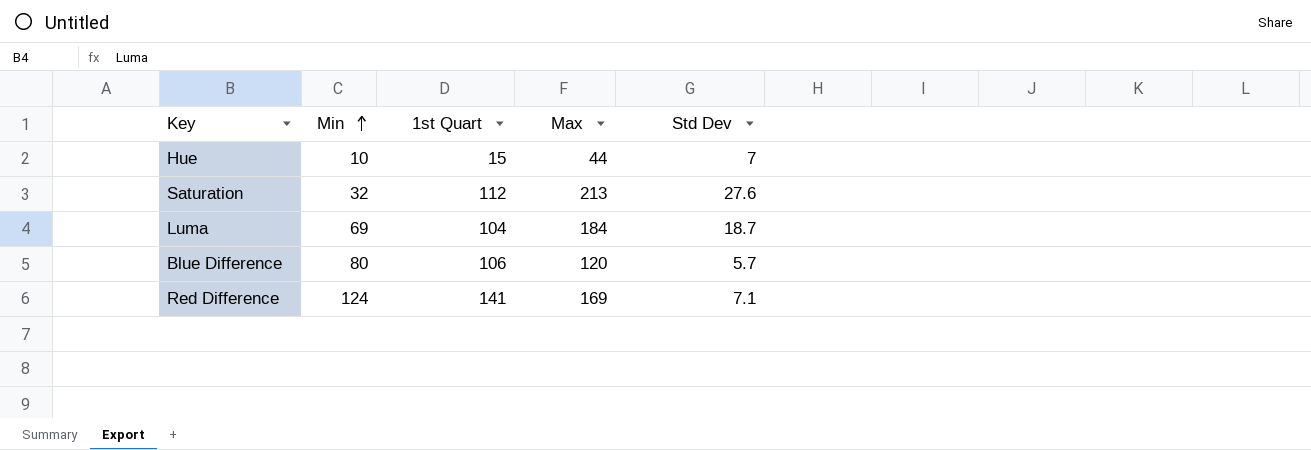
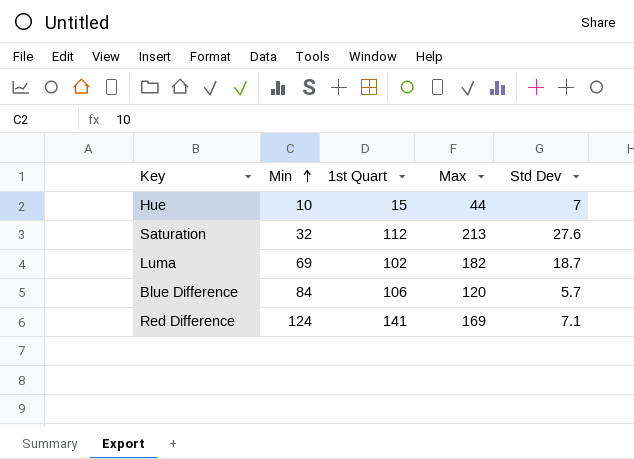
Luma | 1st Quart: 104 -> 102
Luma | Max: 184 -> 182
Blue Difference | Min: 80 -> 84

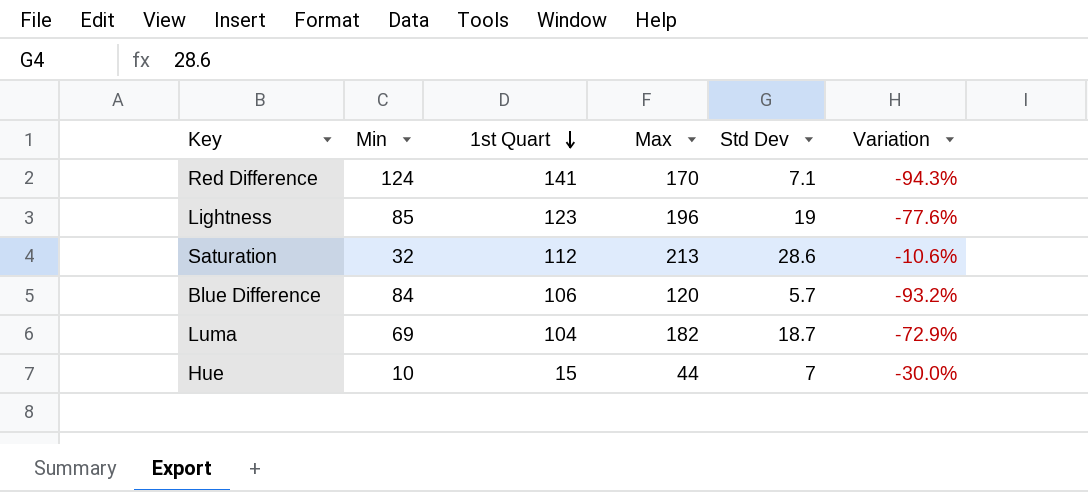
row order: Min ascending -> 1st Quart descending
column Variation | formula: none -> ([Std Dev] - [Min]) / [Min]
Red Difference | Max: 169 -> 170
row Lightness: none -> 85 | 123 | 196 | 19 | -77.6%
Saturation | Std Dev: 27.6 -> 28.6
Luma | 1st Quart: 102 -> 104

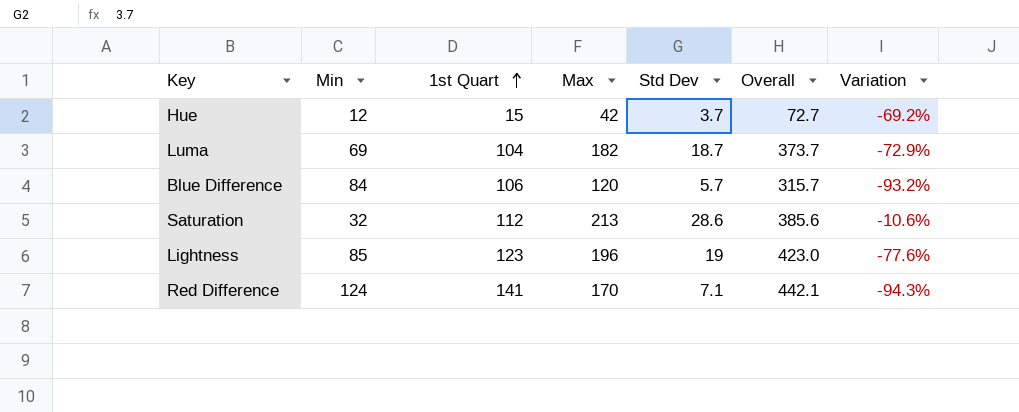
row order: 1st Quart descending -> 1st Quart ascending
column Overall | formula: none -> [Min] + [1st Quart] + [Max] + [Std Dev]
Hue | Min: 10 -> 12
Hue | Max: 44 -> 42
Hue | Std Dev: 7 -> 3.7
Hue | Variation: -30.0% -> -69.2%

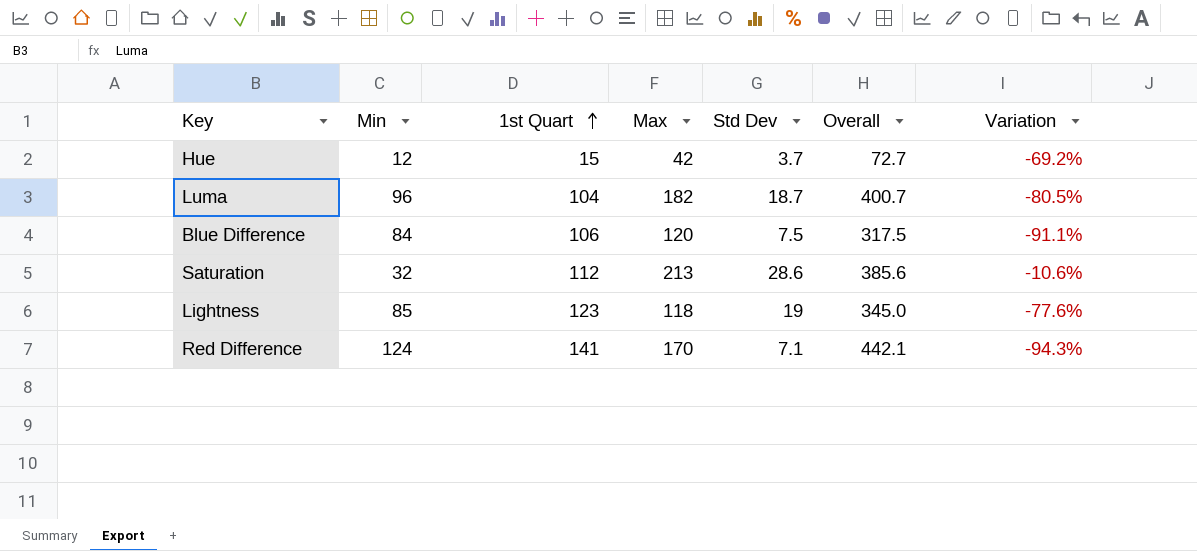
Luma | Min: 69 -> 96
Luma | Overall: 373.7 -> 400.7
Luma | Variation: -72.9% -> -80.5%
Blue Difference | Std Dev: 5.7 -> 7.5
Blue Difference | Overall: 315.7 -> 317.5
Blue Difference | Variation: -93.2% -> -91.1%
Lightness | Max: 196 -> 118
Lightness | Overall: 423.0 -> 345.0

